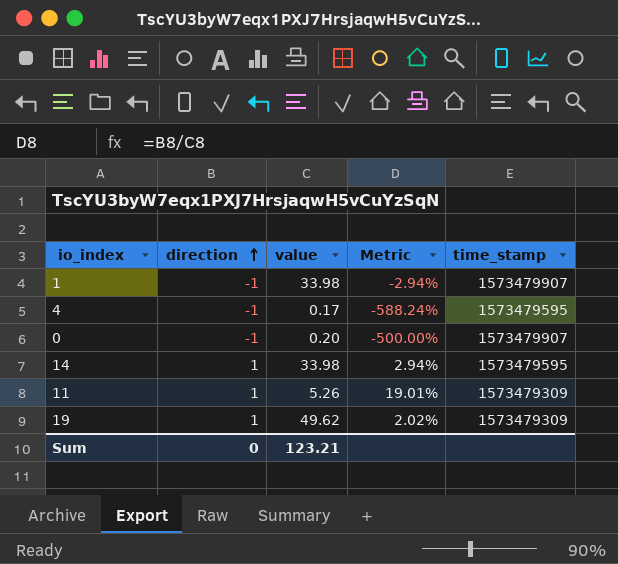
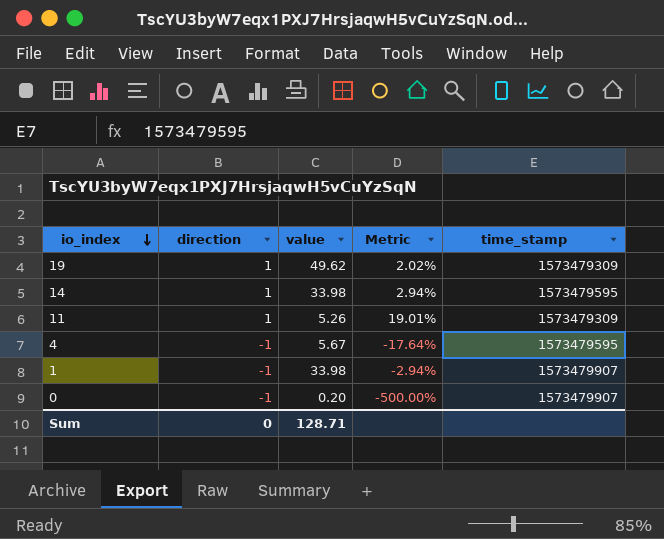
row order: direction ascending -> io_index descending
4 | value: 0.17 -> 5.67
4 | Metric: -588.24% -> -17.64%
Sum | value: 123.21 -> 128.71

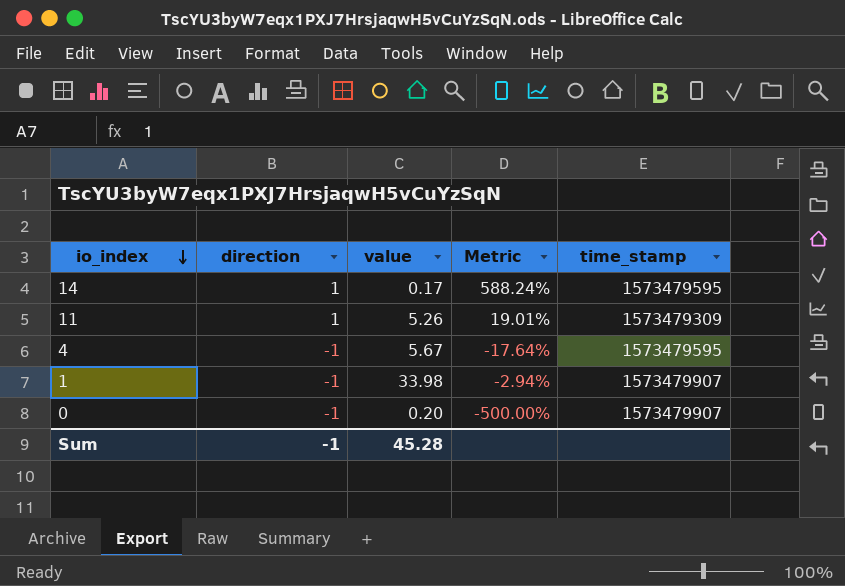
row 19: 1 | 49.62 | 2.02% | 1573479309 -> none
14 | value: 33.98 -> 0.17
14 | Metric: 2.94% -> 588.24%
Sum | direction: 0 -> -1
Sum | value: 128.71 -> 45.28

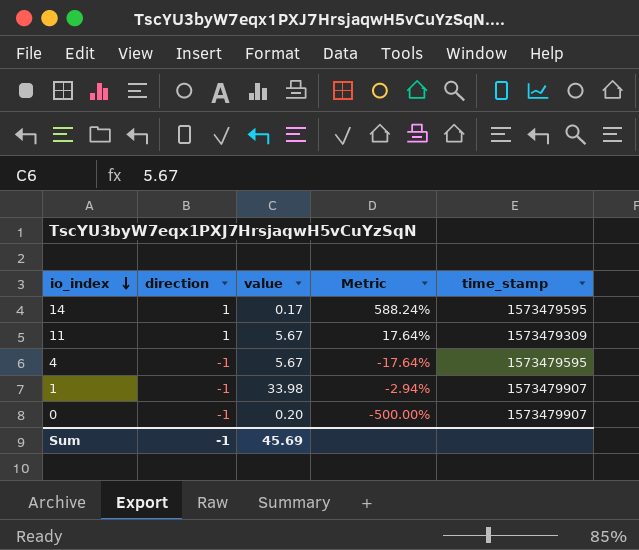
11 | value: 5.26 -> 5.67
11 | Metric: 19.01% -> 17.64%
Sum | value: 45.28 -> 45.69

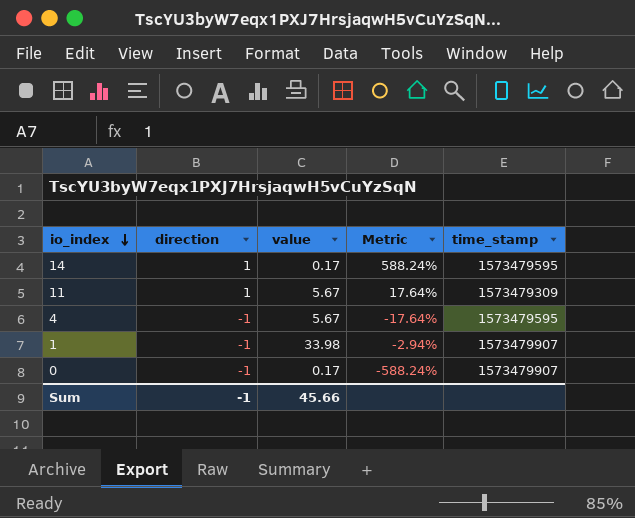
0 | value: 0.20 -> 0.17
0 | Metric: -500.00% -> -588.24%
Sum | value: 45.69 -> 45.66

